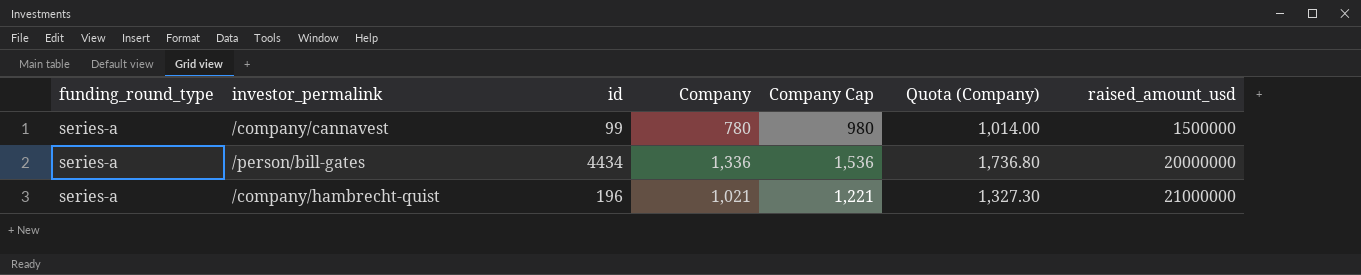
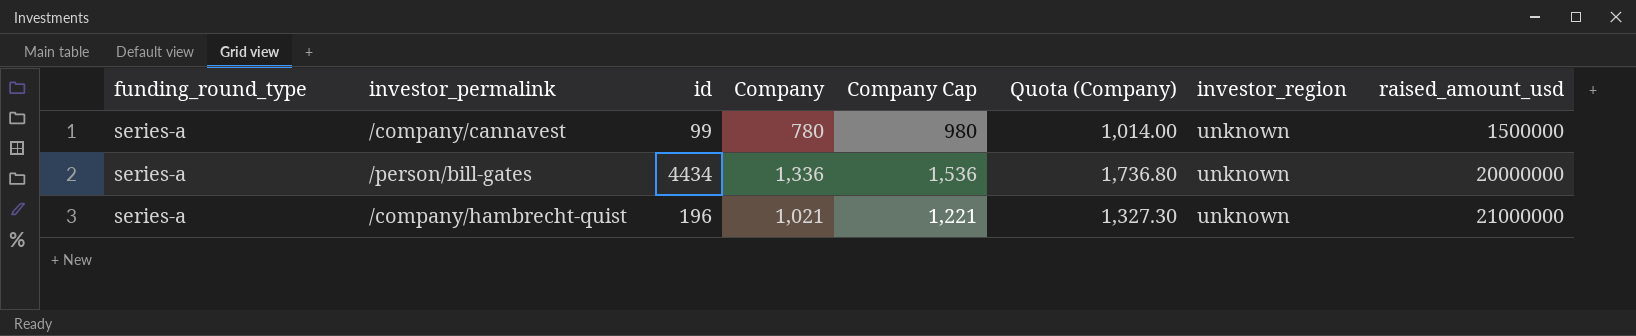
column investor_region | position: none -> 7

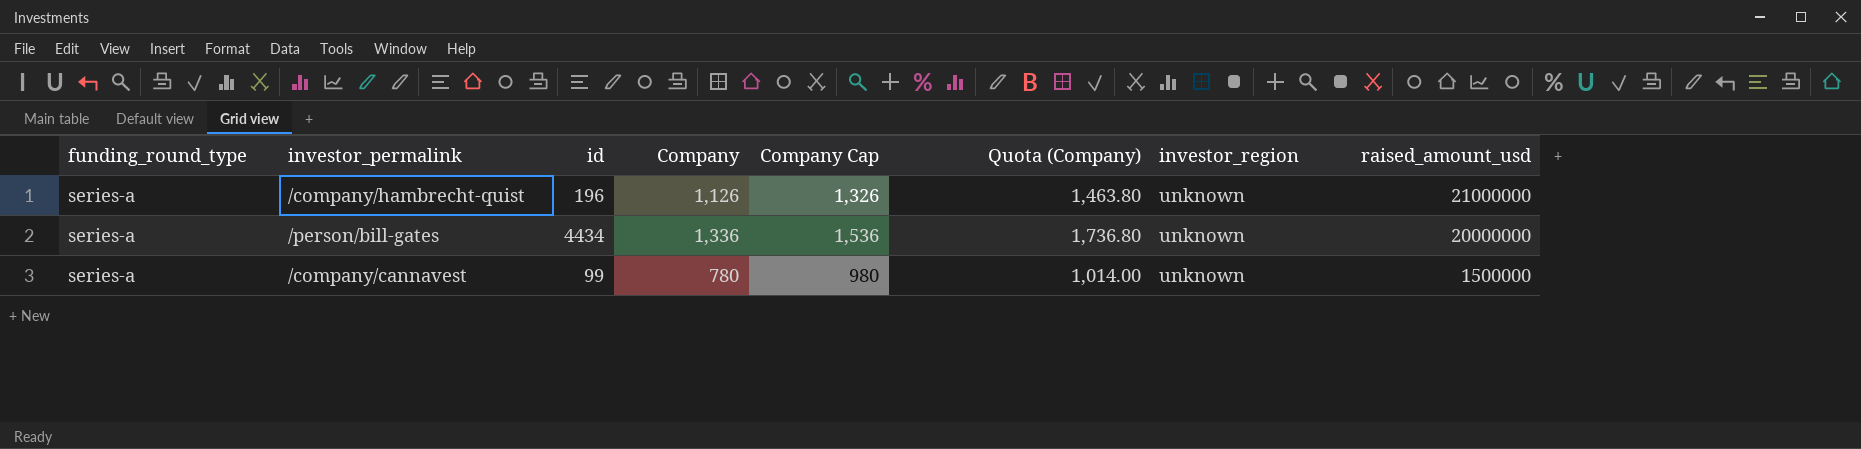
row order: raised_amount_usd ascending -> raised_amount_usd descending
/company/hambrecht-quist | Company: 1,021 -> 1,126
/company/hambrecht-quist | Company Cap: 1,221 -> 1,326
/company/hambrecht-quist | Quota (Company): 1,327.30 -> 1,463.80

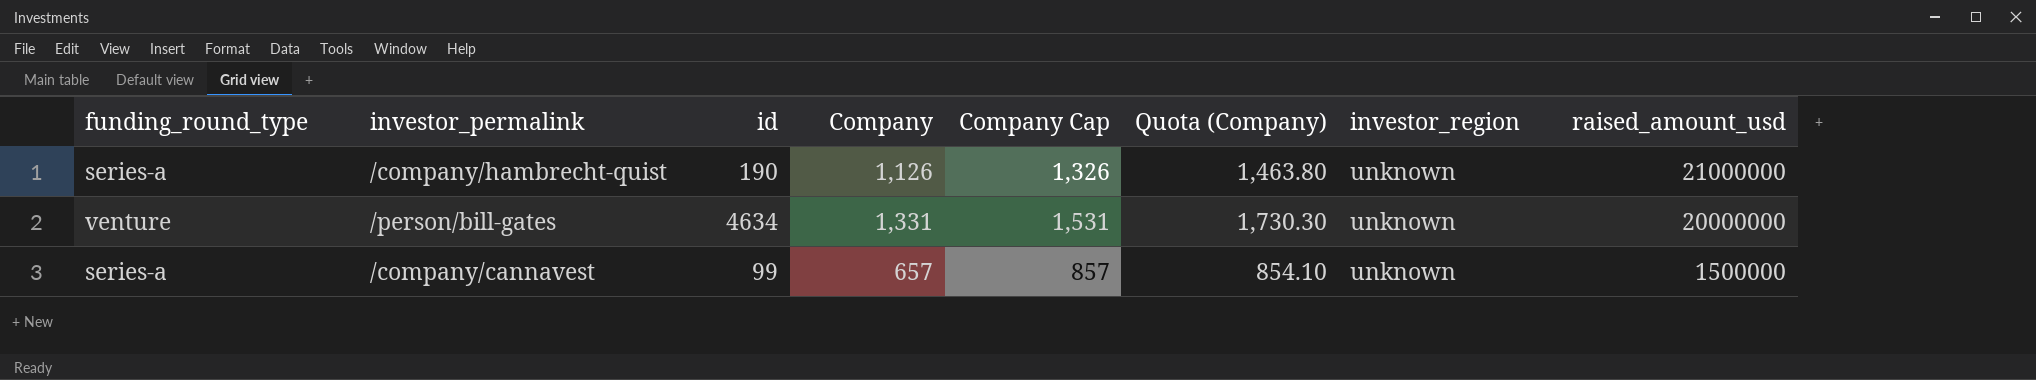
/company/hambrecht-quist | id: 196 -> 190
/person/bill-gates | funding_round_type: series-a -> venture
/person/bill-gates | id: 4434 -> 4634
/person/bill-gates | Company: 1,336 -> 1,331
/person/bill-gates | Company Cap: 1,536 -> 1,531
/person/bill-gates | Quota (Company): 1,736.80 -> 1,730.30
/company/cannavest | Company: 780 -> 657
/company/cannavest | Company Cap: 980 -> 857
/company/cannavest | Quota (Company): 1,014.00 -> 854.10

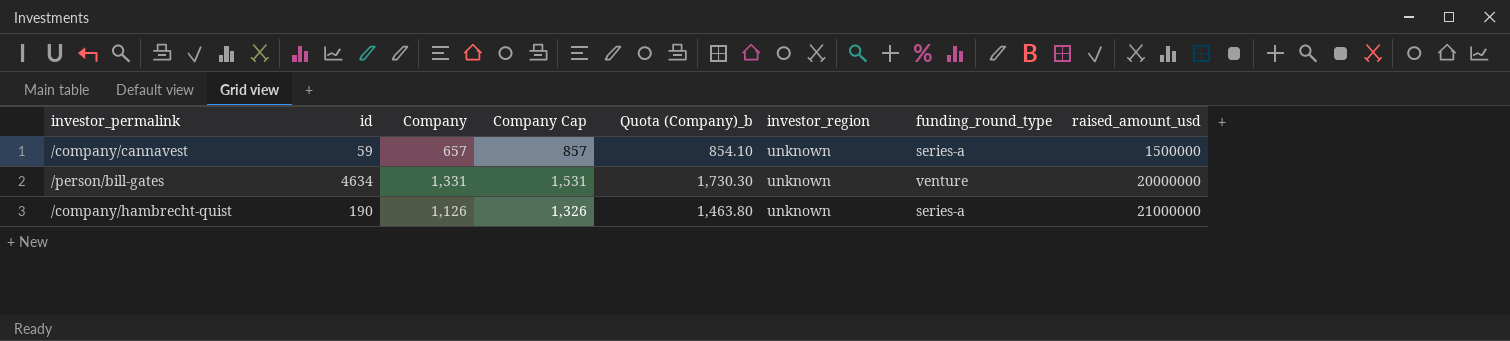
row order: raised_amount_usd descending -> raised_amount_usd ascending
column name: Quota (Company) -> Quota (Company)_b
column funding_round_type | position: 1 -> 7
/company/cannavest | id: 99 -> 59

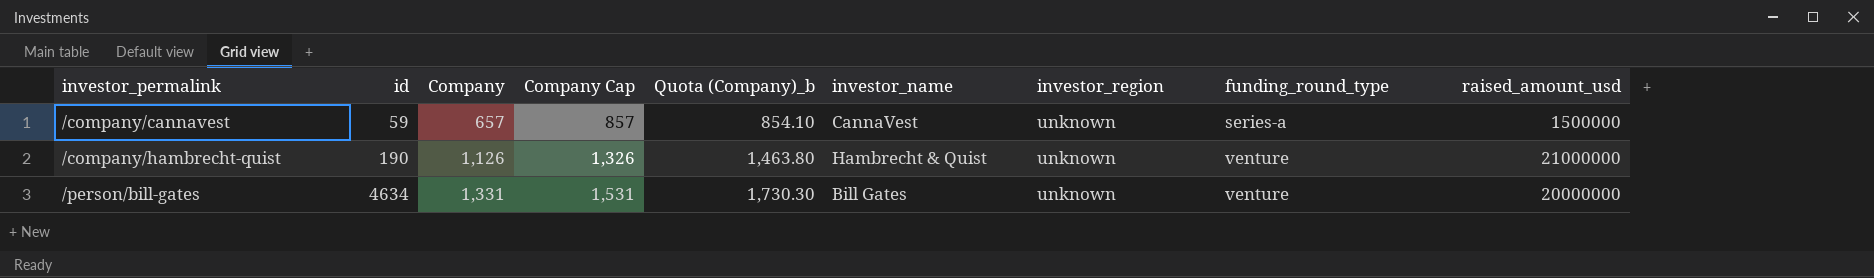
row order: raised_amount_usd ascending -> investor_permalink ascending
column investor_name | position: none -> 6
/company/hambrecht-quist | funding_round_type: series-a -> venture

